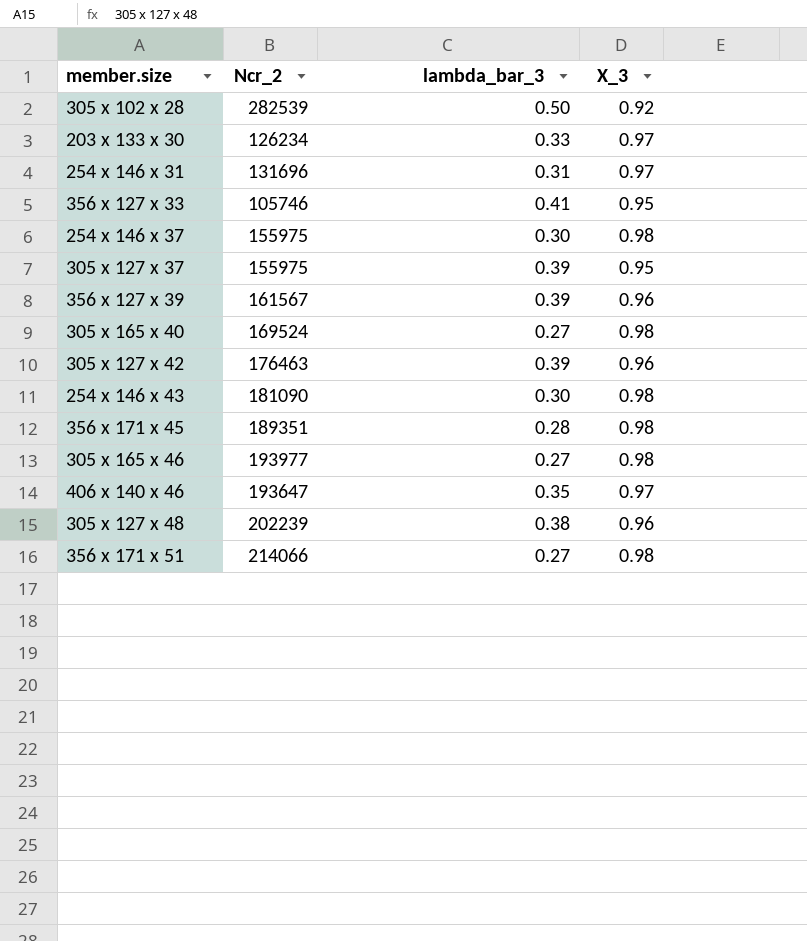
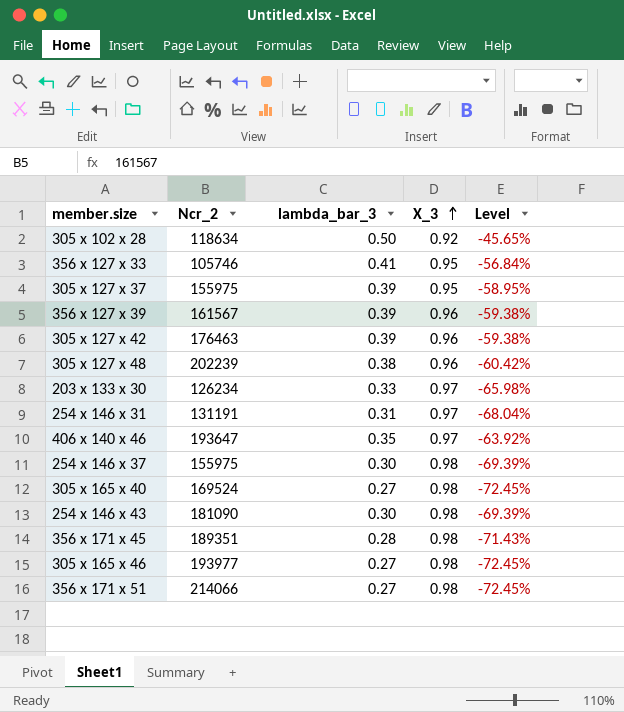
row order: none -> X_3 ascending
column Level | formula: none -> ([lambda_bar_3] - [X_3]) / [X_3]
305 x 102 x 28 | Ncr_2: 282539 -> 118634
254 x 146 x 31 | Ncr_2: 131696 -> 131191

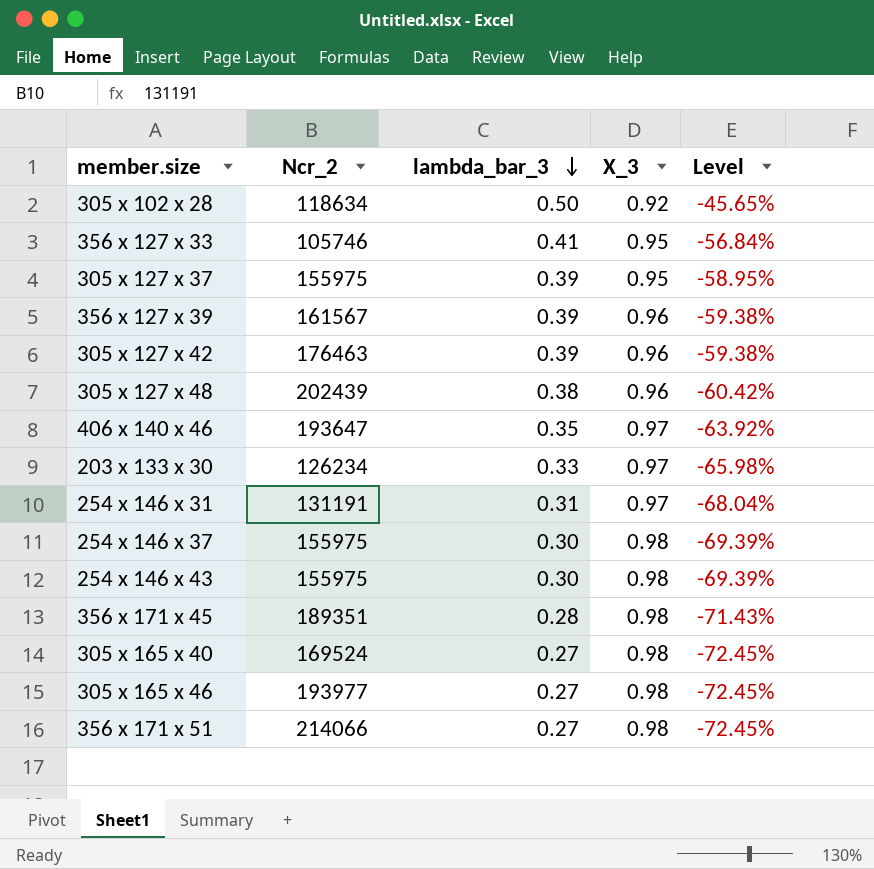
row order: X_3 ascending -> lambda_bar_3 descending
305 x 127 x 48 | Ncr_2: 202239 -> 202439
254 x 146 x 43 | Ncr_2: 181090 -> 155975

